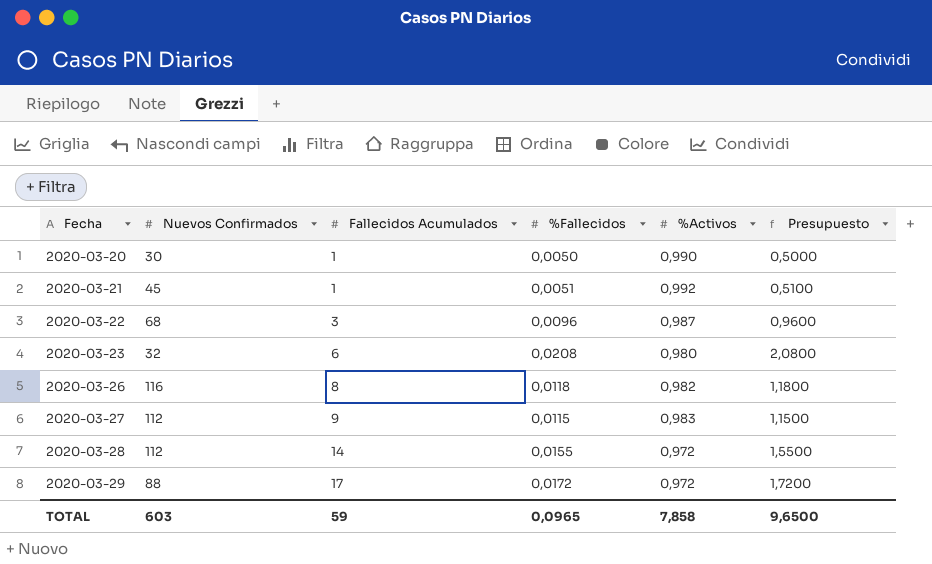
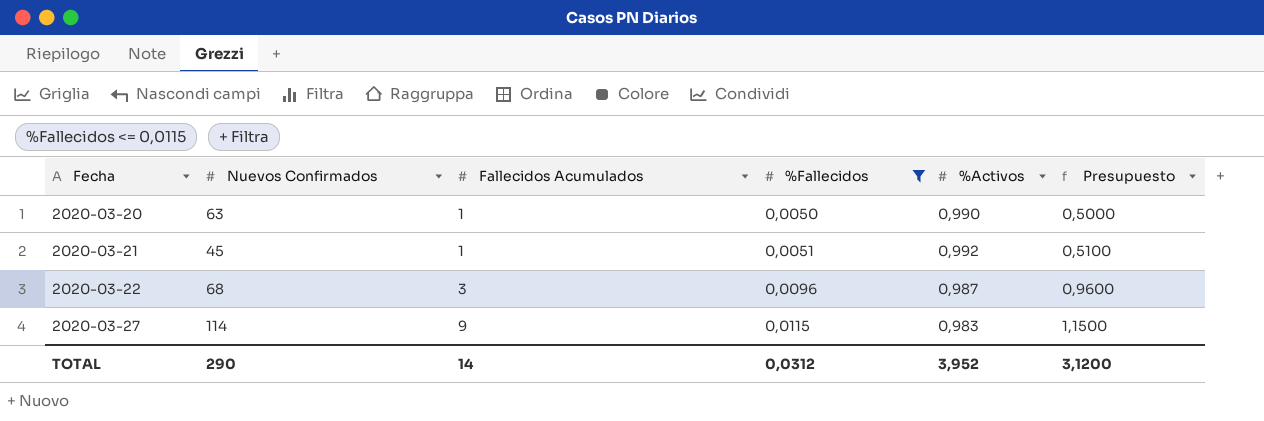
filter: none -> %Fallecidos <= 0,0115
2020-03-20 | Nuevos Confirmados: 30 -> 63
2020-03-27 | Nuevos Confirmados: 112 -> 114
TOTAL | Nuevos Confirmados: 603 -> 290
TOTAL | Fallecidos Acumulados: 59 -> 14
TOTAL | %Fallecidos: 0,0965 -> 0,0312
TOTAL | %Activos: 7,858 -> 3,952
TOTAL | Presupuesto: 9,6500 -> 3,1200

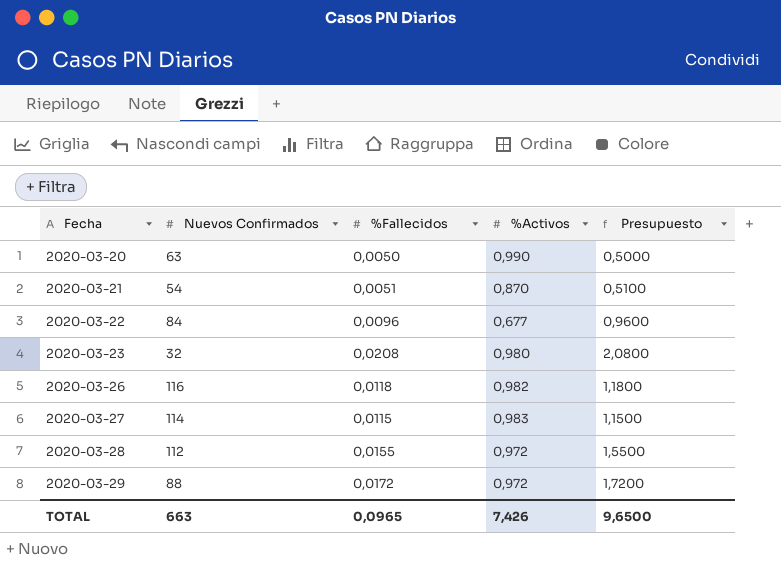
filter: %Fallecidos <= 0,0115 -> none
column Fallecidos Acumulados | position: 3 -> none
2020-03-21 | Nuevos Confirmados: 45 -> 54
2020-03-21 | %Activos: 0,992 -> 0,870
2020-03-22 | Nuevos Confirmados: 68 -> 84
2020-03-22 | %Activos: 0,987 -> 0,677
TOTAL | Nuevos Confirmados: 290 -> 663
TOTAL | %Fallecidos: 0,0312 -> 0,0965
TOTAL | %Activos: 3,952 -> 7,426
TOTAL | Presupuesto: 3,1200 -> 9,6500

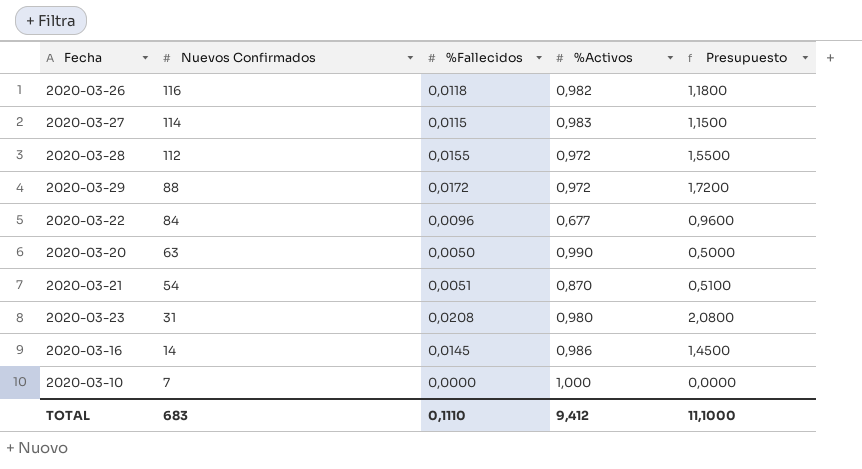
row order: Fecha ascending -> Nuevos Confirmados descending
2020-03-23 | Nuevos Confirmados: 32 -> 31
row 2020-03-16: none -> 14 | 0,0145 | 0,986 | 1,4500
row 2020-03-10: none -> 7 | 0,0000 | 1,000 | 0,0000
TOTAL | Nuevos Confirmados: 663 -> 683
TOTAL | %Fallecidos: 0,0965 -> 0,1110
TOTAL | %Activos: 7,426 -> 9,412
TOTAL | Presupuesto: 9,6500 -> 11,1000

